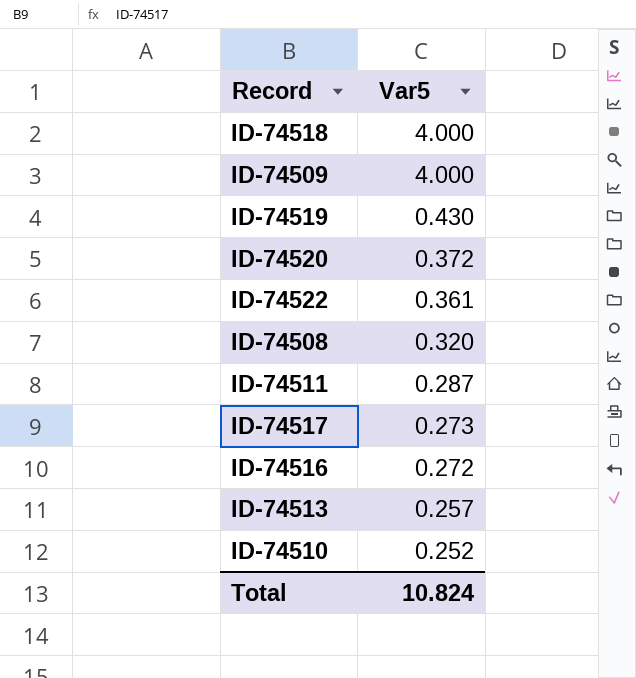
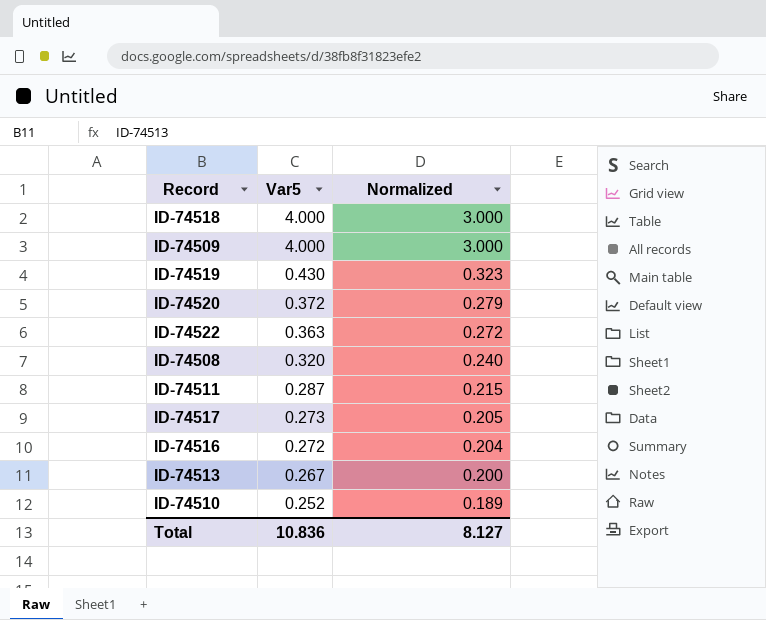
column Normalized | formula: none -> [Var5] * 0.75
ID-74522 | Var5: 0.361 -> 0.363
ID-74513 | Var5: 0.257 -> 0.267
Total | Var5: 10.824 -> 10.836

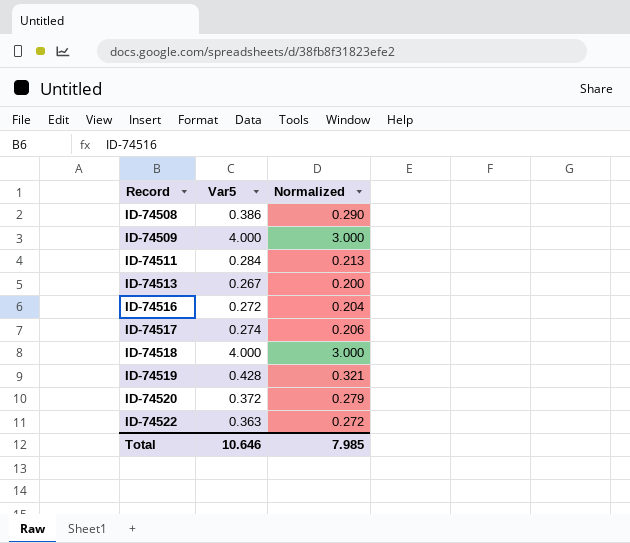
row order: Var5 descending -> Record ascending
row ID-74510: 0.252 | 0.189 -> none
ID-74508 | Var5: 0.320 -> 0.386
ID-74508 | Normalized: 0.240 -> 0.290
ID-74511 | Var5: 0.287 -> 0.284
ID-74511 | Normalized: 0.215 -> 0.213
ID-74517 | Var5: 0.273 -> 0.274
ID-74517 | Normalized: 0.205 -> 0.206
ID-74519 | Var5: 0.430 -> 0.428
ID-74519 | Normalized: 0.323 -> 0.321
Total | Var5: 10.836 -> 10.646
Total | Normalized: 8.127 -> 7.985

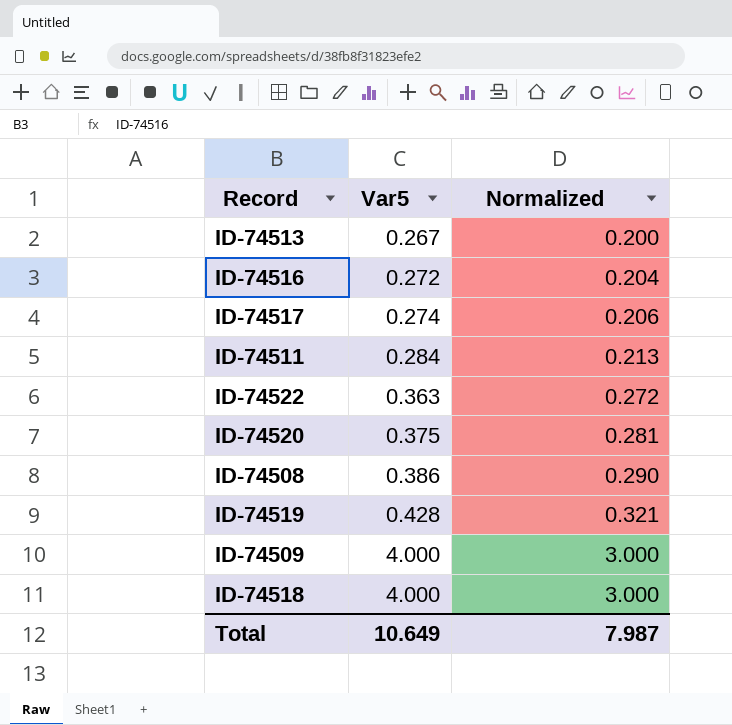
row order: Record ascending -> Var5 ascending
ID-74520 | Var5: 0.372 -> 0.375
ID-74520 | Normalized: 0.279 -> 0.281
Total | Var5: 10.646 -> 10.649
Total | Normalized: 7.985 -> 7.987

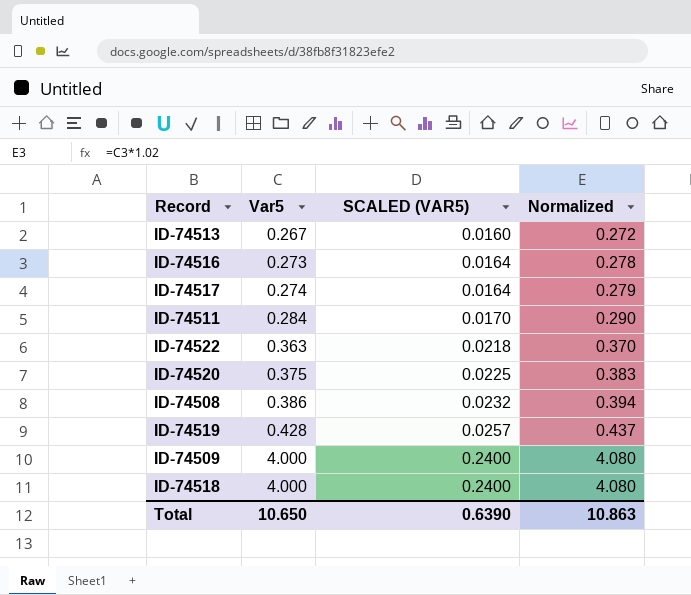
column SCALED (VAR5) | formula: none -> [Var5] * 0.06
column Normalized | formula: [Var5] * 0.75 -> [Var5] * 1.02
ID-74516 | Var5: 0.272 -> 0.273
Total | Var5: 10.649 -> 10.650
Total | Normalized: 7.987 -> 10.863

